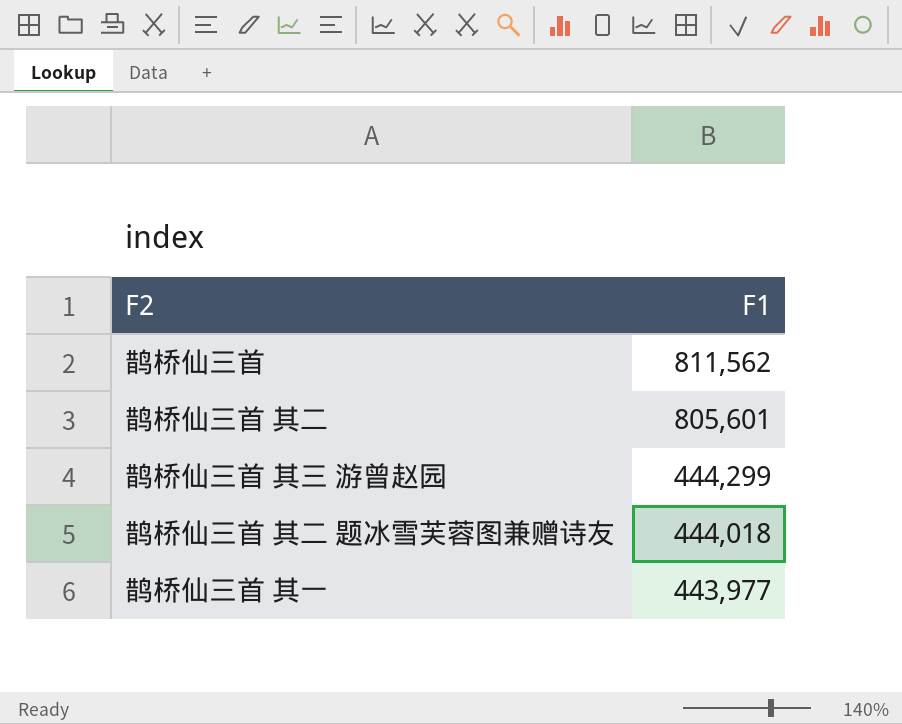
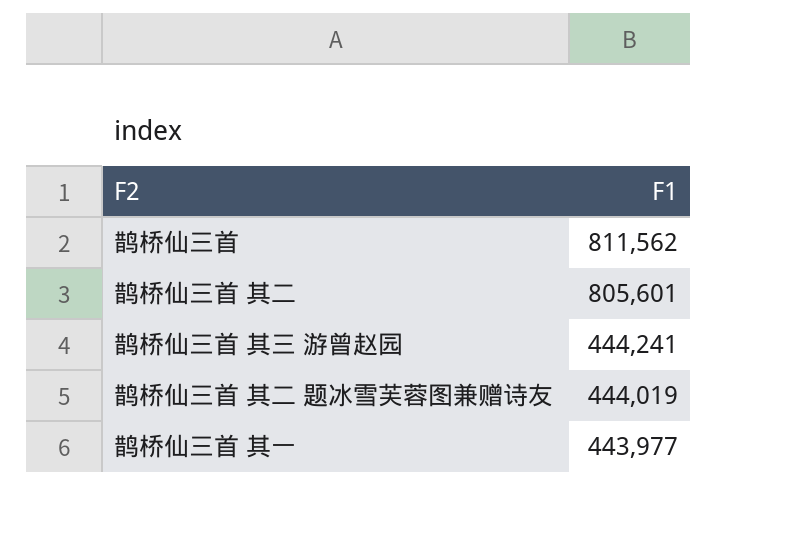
鹊桥仙三首 其三 游曾赵园 | F1: 444,299 -> 444,241
鹊桥仙三首 其二 题冰雪芙蓉图兼赠诗友 | F1: 444,018 -> 444,019

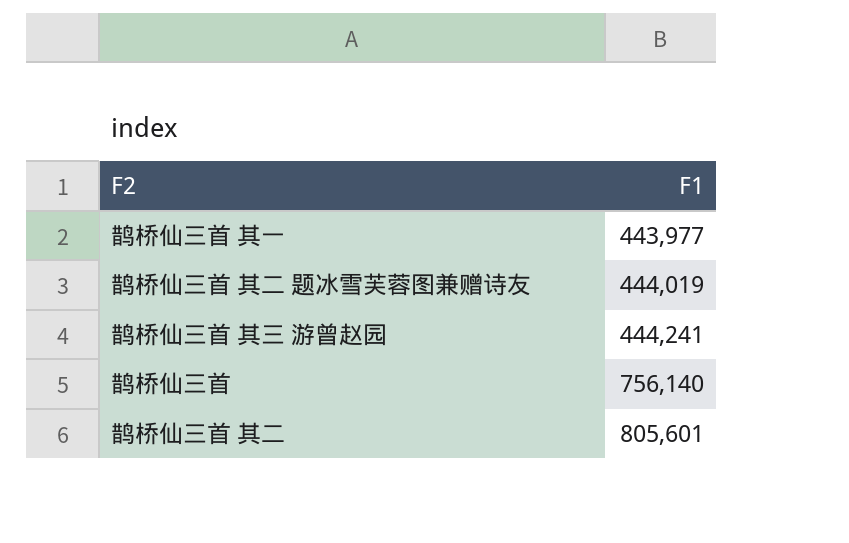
row order: F1 descending -> F1 ascending
鹊桥仙三首 | F1: 811,562 -> 756,140

